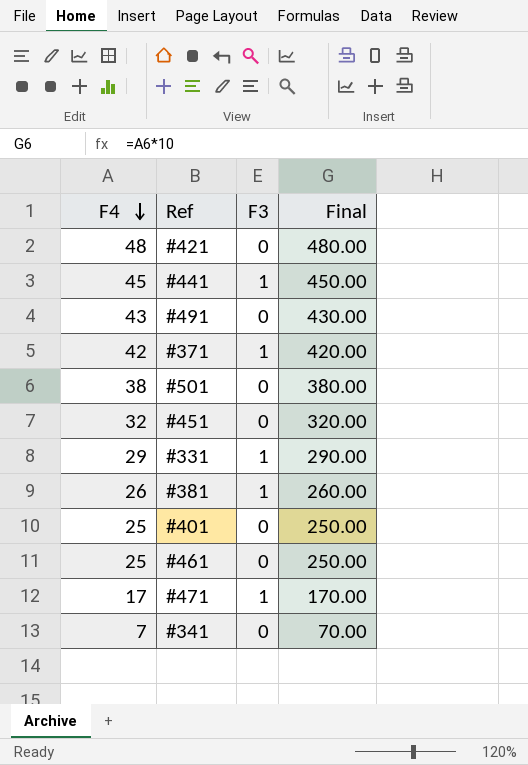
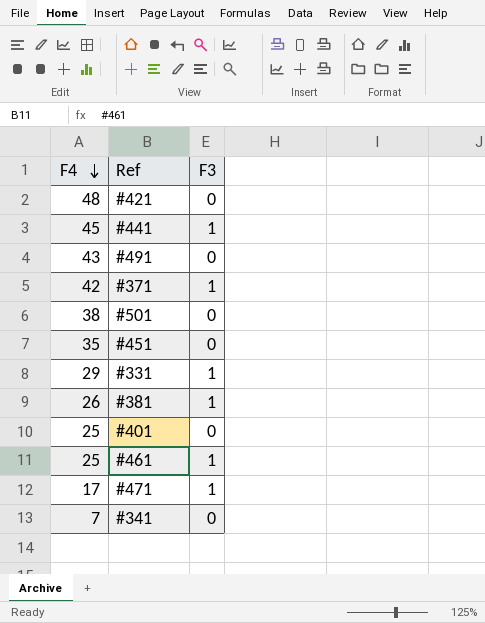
column Final | formula: [F4] * 10 -> none
#451 | F4: 32 -> 35
#461 | F3: 0 -> 1

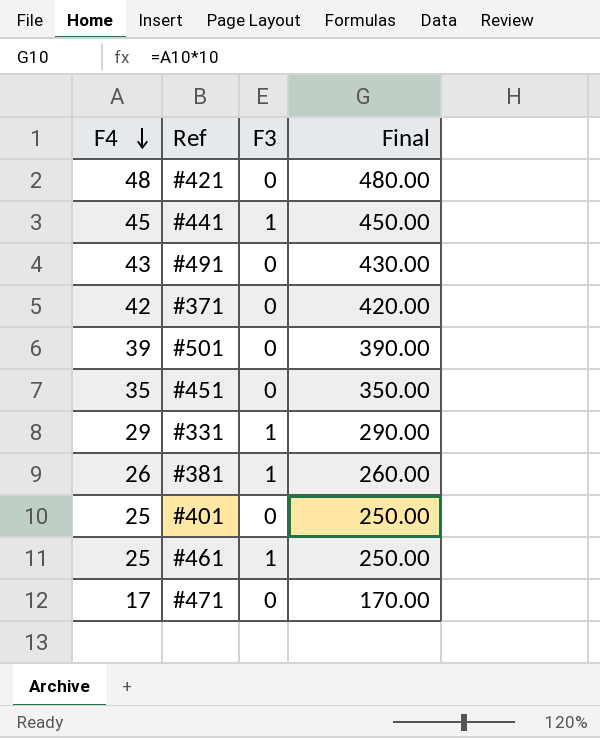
column Final | formula: none -> [F4] * 10
row #341: 7 | 0 -> none
#371 | F3: 1 -> 0
#501 | F4: 38 -> 39
#471 | F3: 1 -> 0

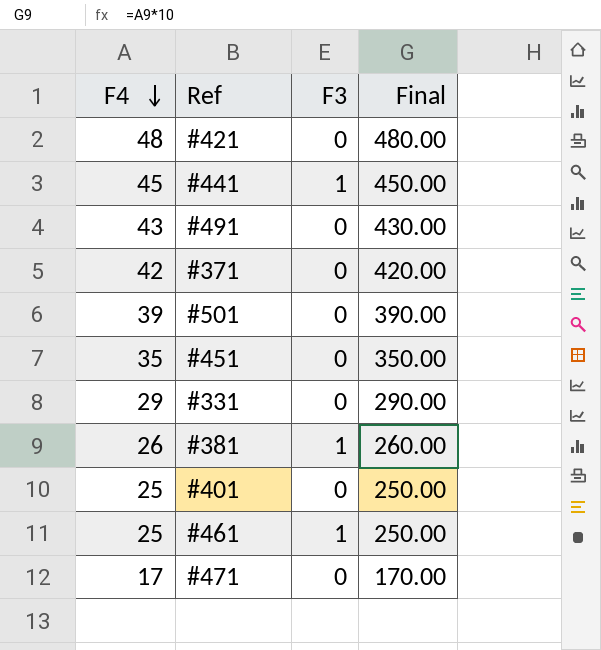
#331 | F3: 1 -> 0

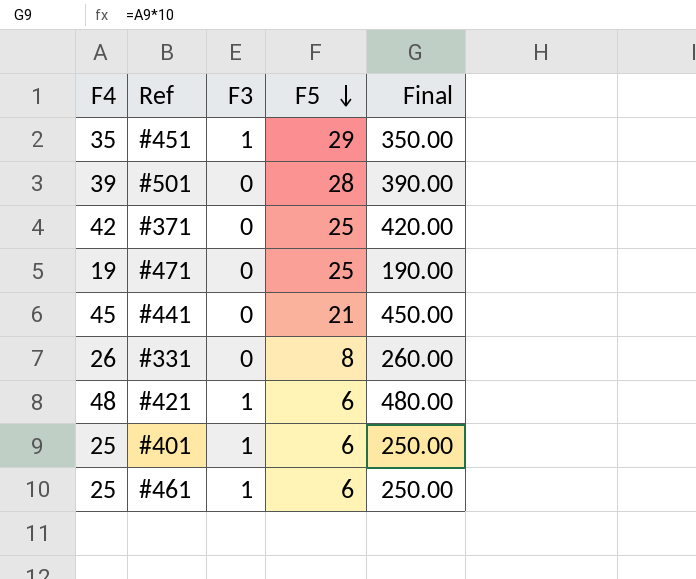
row order: F4 descending -> F5 descending
column F5 | position: none -> 4
row #491: 43 | 0 | 430.00 -> none
row #381: 26 | 1 | 260.00 -> none
#451 | F3: 0 -> 1
#471 | F4: 17 -> 19
#471 | Final: 170.00 -> 190.00
#441 | F3: 1 -> 0
#331 | F4: 29 -> 26
#331 | Final: 290.00 -> 260.00
#421 | F3: 0 -> 1
#401 | F3: 0 -> 1

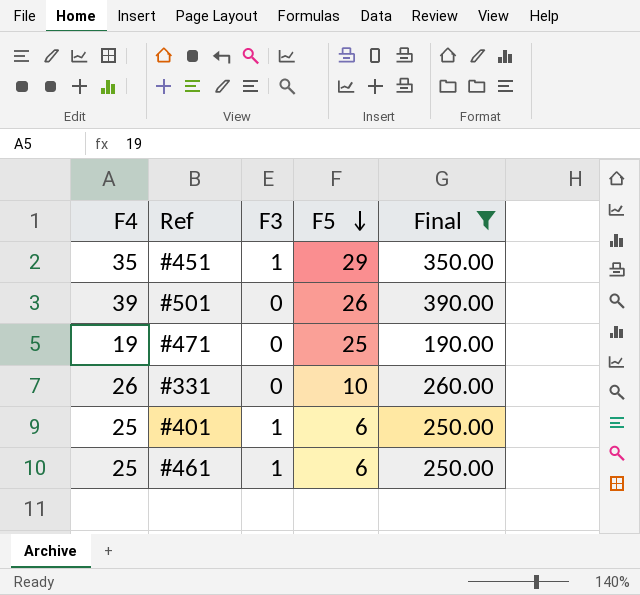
filter: none -> Final <= 390.00
#501 | F5: 28 -> 26
#331 | F5: 8 -> 10

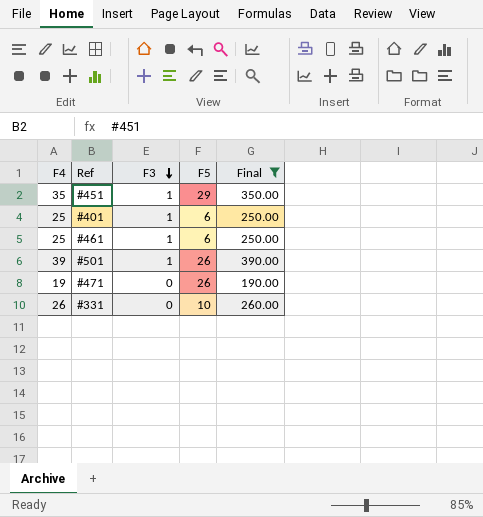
row order: F5 descending -> F3 descending
#501 | F3: 0 -> 1
#471 | F5: 25 -> 26

